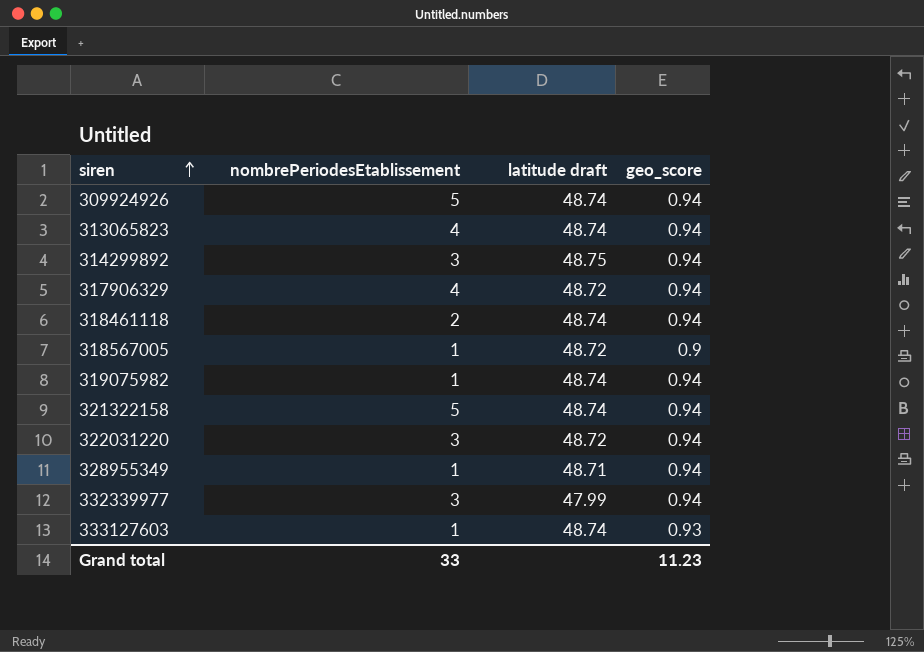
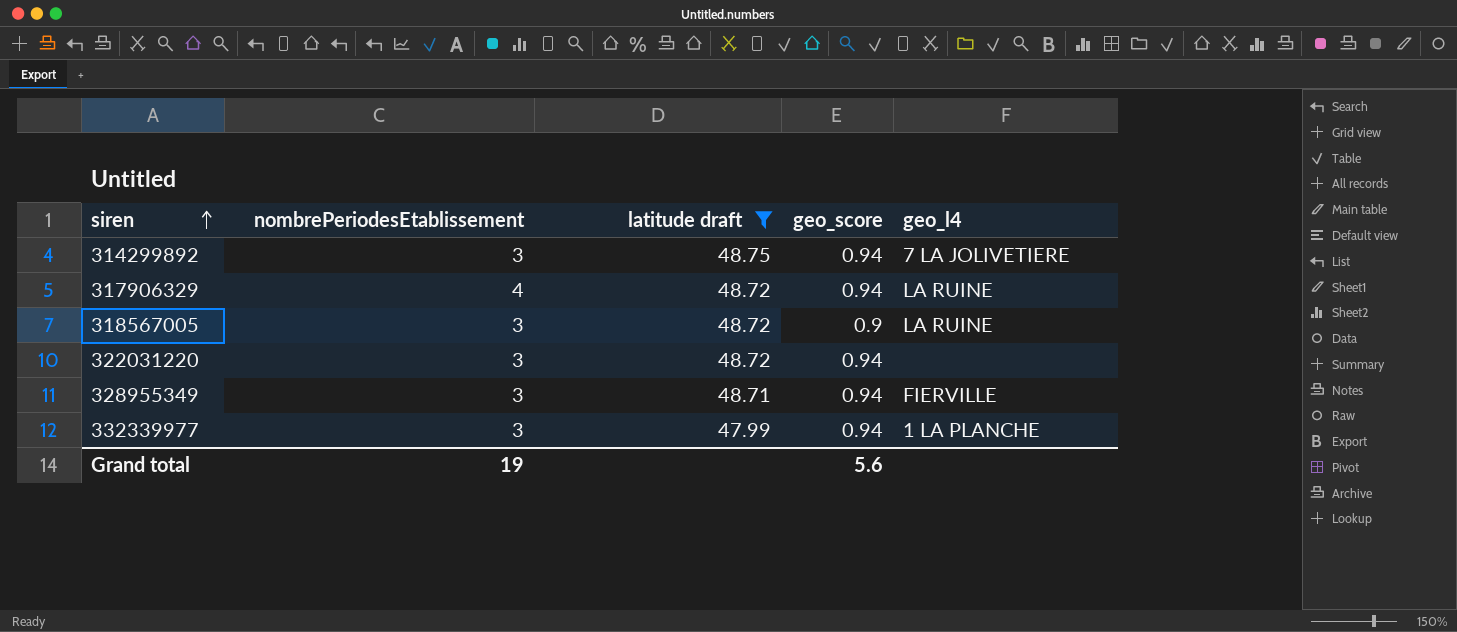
filter: none -> latitude draft != 48.74
column geo_l4 | position: none -> 5
318567005 | nombrePeriodesEtablissement: 1 -> 3
328955349 | nombrePeriodesEtablissement: 1 -> 3
Grand total | nombrePeriodesEtablissement: 33 -> 19
Grand total | geo_score: 11.23 -> 5.6

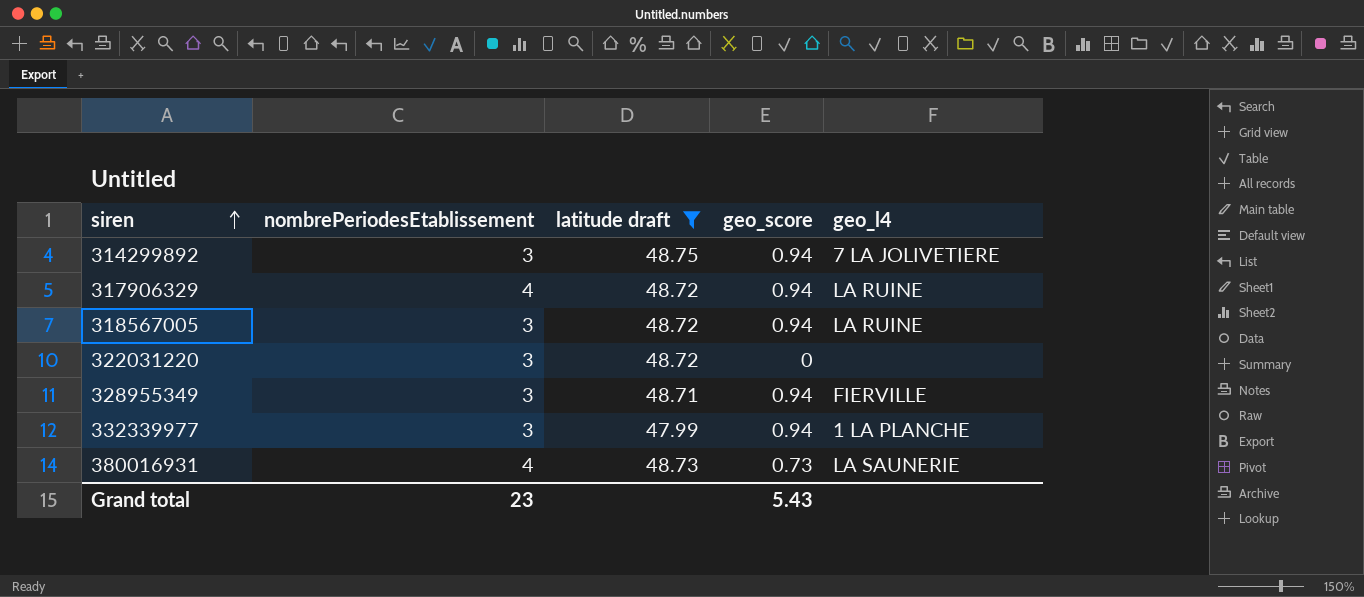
318567005 | geo_score: 0.9 -> 0.94
322031220 | geo_score: 0.94 -> 0
row 380016931: none -> 4 | 48.73 | 0.73 | LA SAUNERIE
Grand total | nombrePeriodesEtablissement: 19 -> 23
Grand total | geo_score: 5.6 -> 5.43

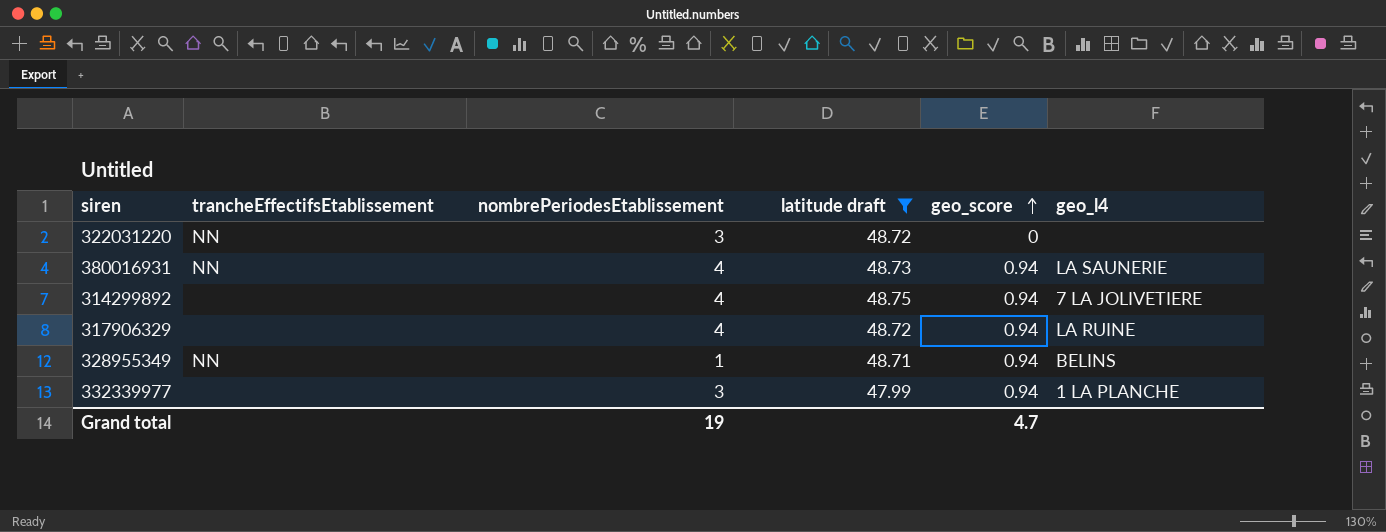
row order: siren ascending -> geo_score ascending
column trancheEffectifsEtablissement | position: none -> 2
row 318567005: 3 | 48.72 | 0.94 | LA RUINE -> none
380016931 | geo_score: 0.73 -> 0.94
314299892 | nombrePeriodesEtablissement: 3 -> 4
328955349 | nombrePeriodesEtablissement: 3 -> 1
328955349 | geo_l4: FIERVILLE -> BELINS
Grand total | nombrePeriodesEtablissement: 23 -> 19
Grand total | geo_score: 5.43 -> 4.7

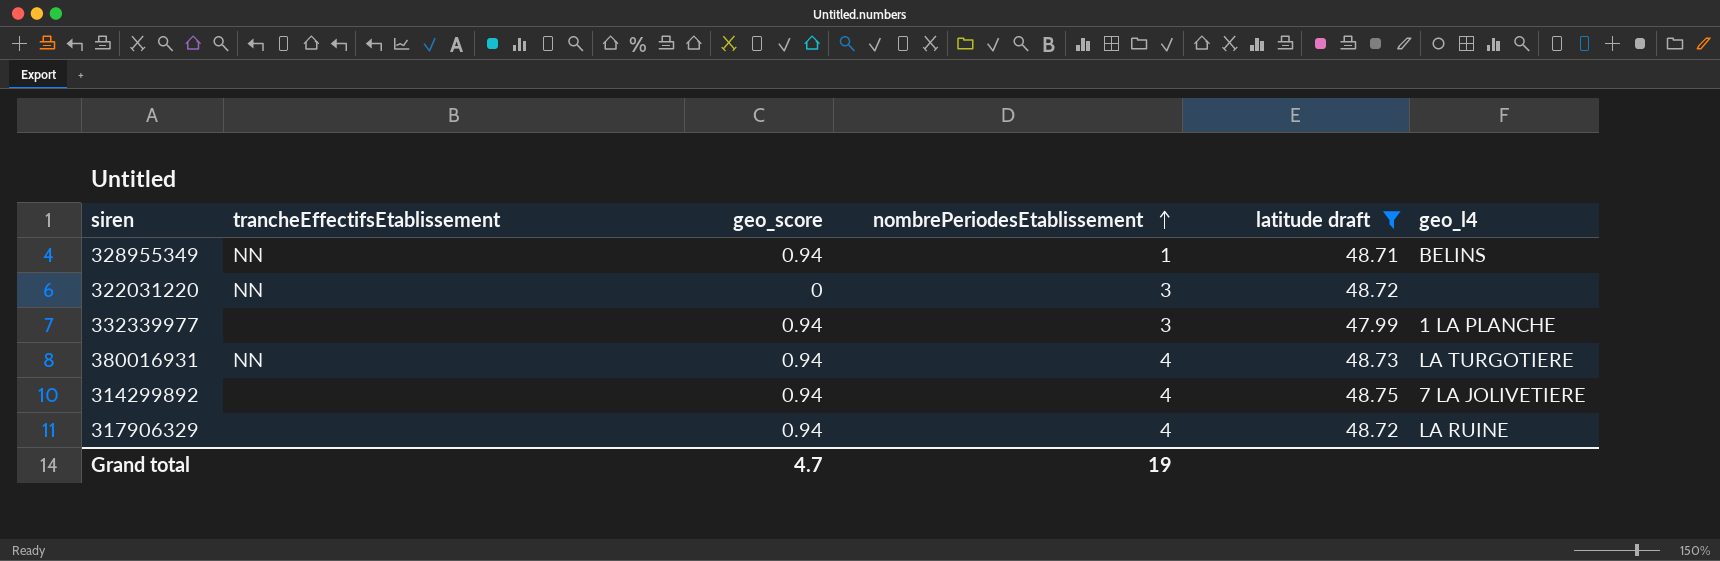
row order: geo_score ascending -> nombrePeriodesEtablissement ascending
column geo_score | position: 5 -> 3
380016931 | geo_l4: LA SAUNERIE -> LA TURGOTIERE

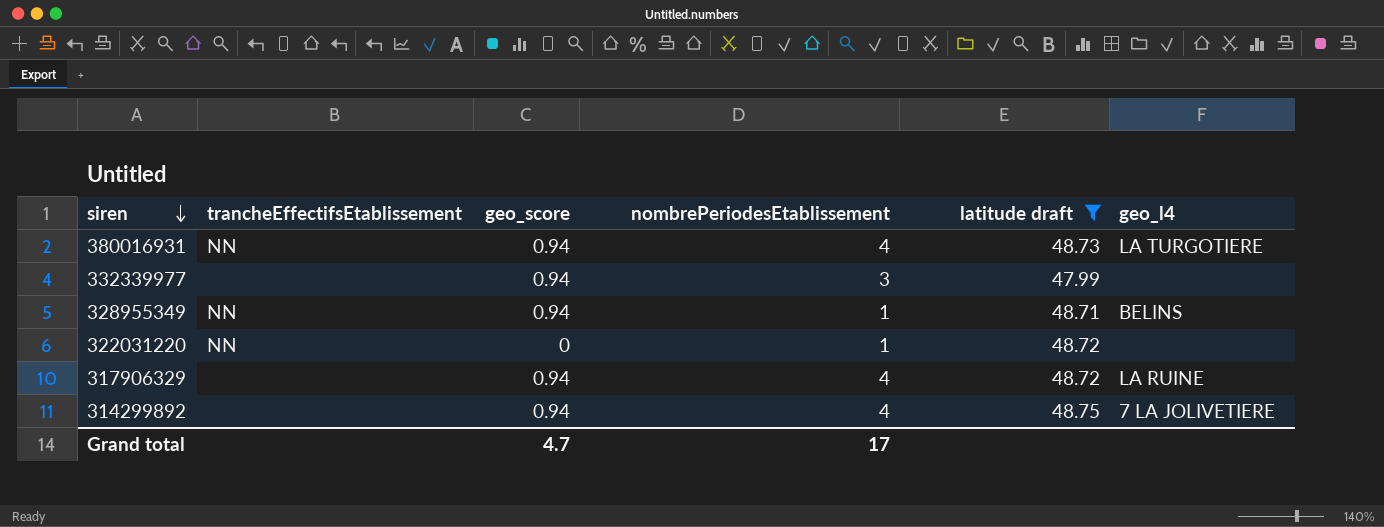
row order: nombrePeriodesEtablissement ascending -> siren descending
332339977 | geo_l4: 1 LA PLANCHE -> none
322031220 | nombrePeriodesEtablissement: 3 -> 1
Grand total | nombrePeriodesEtablissement: 19 -> 17

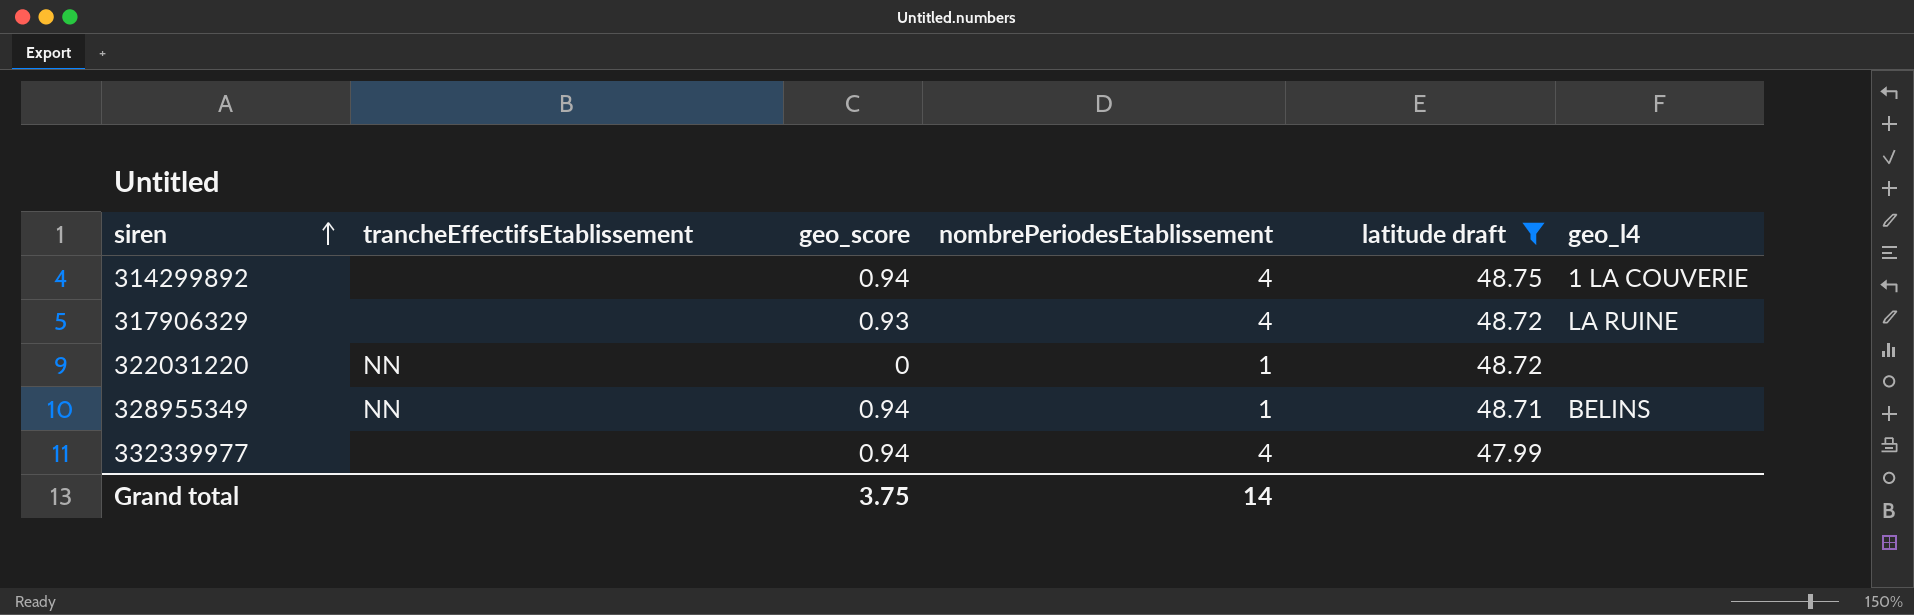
row order: siren descending -> siren ascending
row 380016931: NN | 0.94 | 4 | 48.73 | LA TURGOTIERE -> none
314299892 | geo_l4: 7 LA JOLIVETIERE -> 1 LA COUVERIE
317906329 | geo_score: 0.94 -> 0.93
332339977 | nombrePeriodesEtablissement: 3 -> 4
Grand total | geo_score: 4.7 -> 3.75
Grand total | nombrePeriodesEtablissement: 17 -> 14

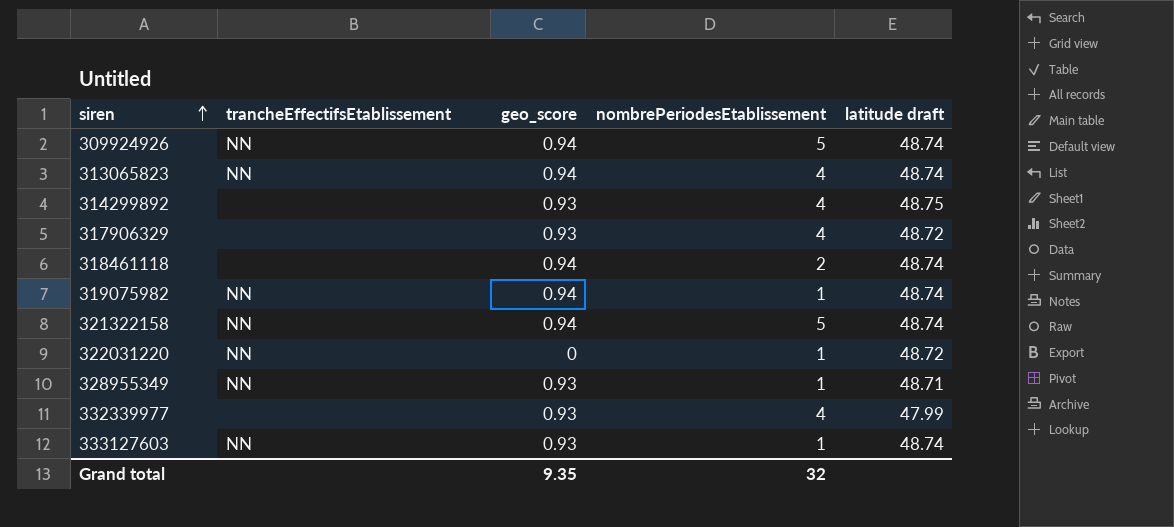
filter: latitude draft != 48.74 -> none
column geo_l4 | position: 6 -> none
314299892 | geo_score: 0.94 -> 0.93
328955349 | geo_score: 0.94 -> 0.93
332339977 | geo_score: 0.94 -> 0.93
Grand total | geo_score: 3.75 -> 9.35
Grand total | nombrePeriodesEtablissement: 14 -> 32

